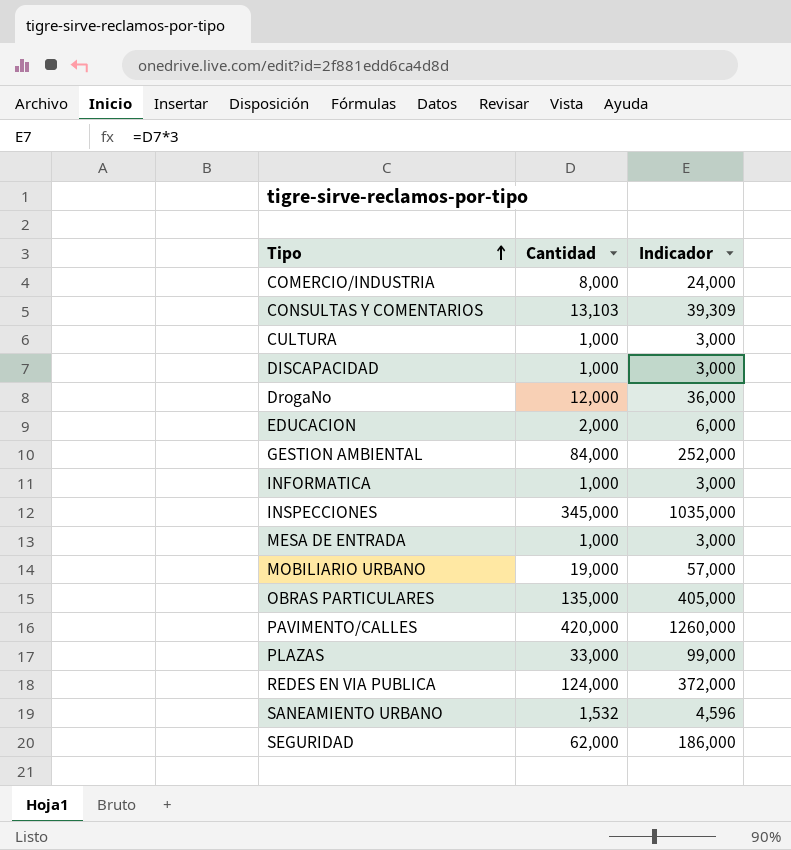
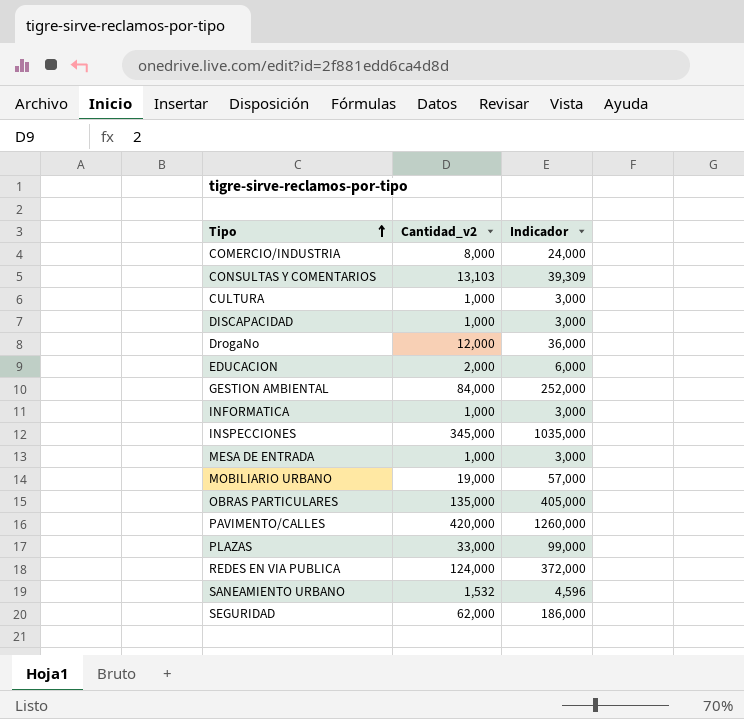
column name: Cantidad -> Cantidad_v2

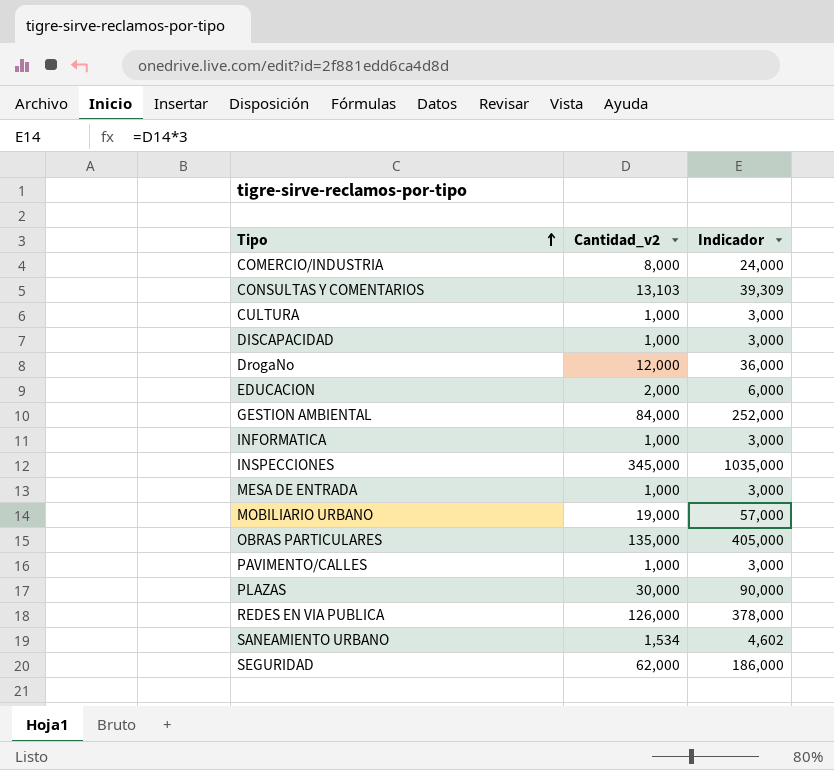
PAVIMENTO/CALLES | Cantidad_v2: 420,000 -> 1,000
PAVIMENTO/CALLES | Indicador: 1260,000 -> 3,000
PLAZAS | Cantidad_v2: 33,000 -> 30,000
PLAZAS | Indicador: 99,000 -> 90,000
REDES EN VIA PUBLICA | Cantidad_v2: 124,000 -> 126,000
REDES EN VIA PUBLICA | Indicador: 372,000 -> 378,000
SANEAMIENTO URBANO | Cantidad_v2: 1,532 -> 1,534
SANEAMIENTO URBANO | Indicador: 4,596 -> 4,602

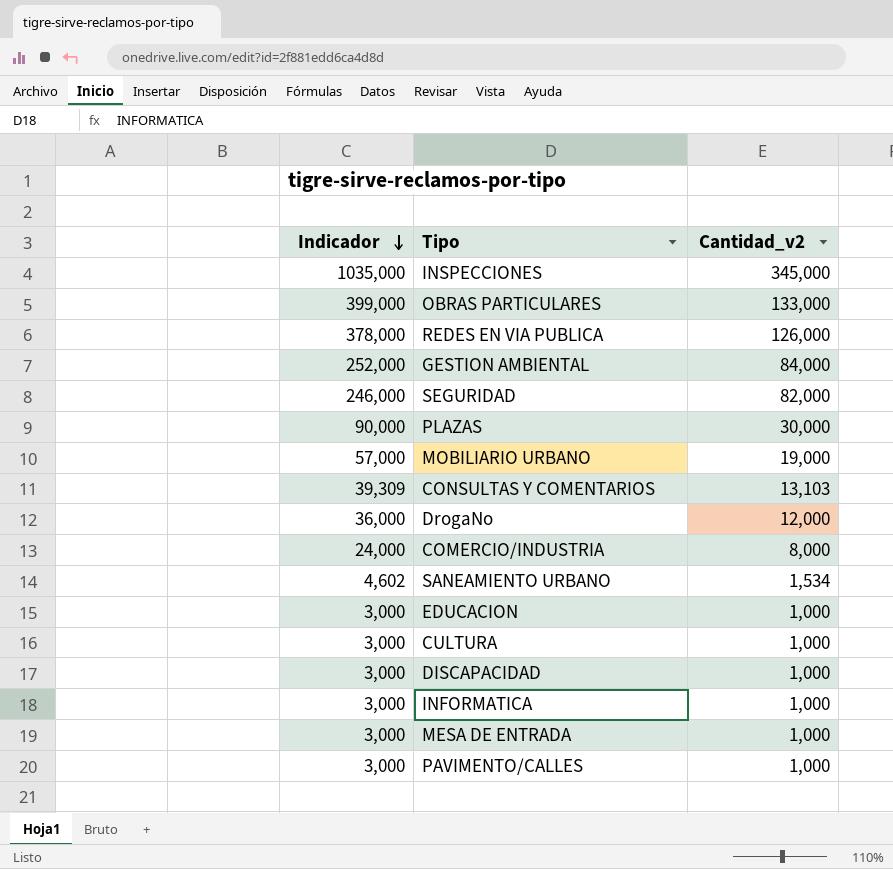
row order: Tipo ascending -> Indicador descending
column Indicador | position: 3 -> 1
OBRAS PARTICULARES | Indicador: 405,000 -> 399,000
OBRAS PARTICULARES | Cantidad_v2: 135,000 -> 133,000
SEGURIDAD | Indicador: 186,000 -> 246,000
SEGURIDAD | Cantidad_v2: 62,000 -> 82,000
EDUCACION | Indicador: 6,000 -> 3,000
EDUCACION | Cantidad_v2: 2,000 -> 1,000

